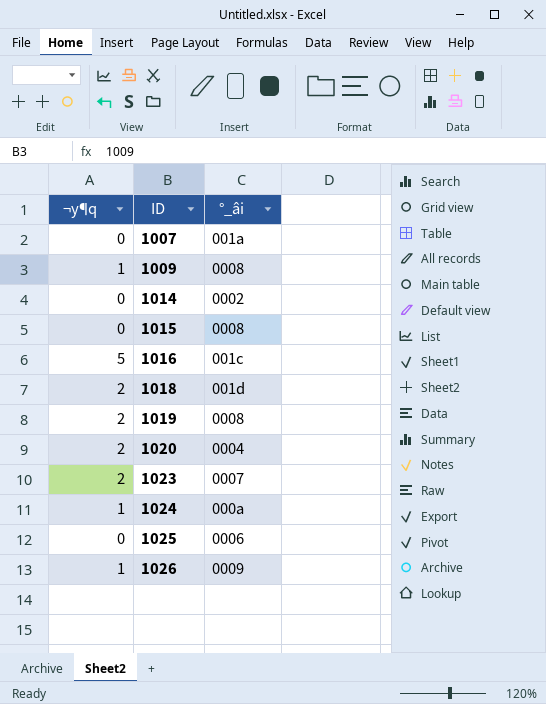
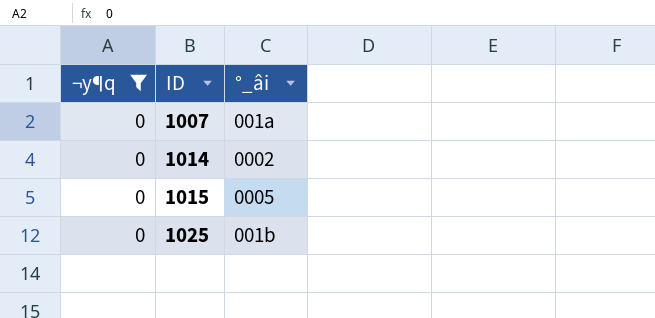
filter: none -> ¬y¶q = 0
1015 | °_âi: 0008 -> 0005
1025 | °_âi: 0006 -> 001b

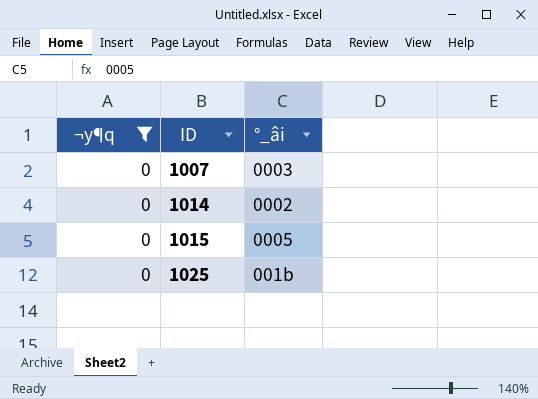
1007 | °_âi: 001a -> 0003

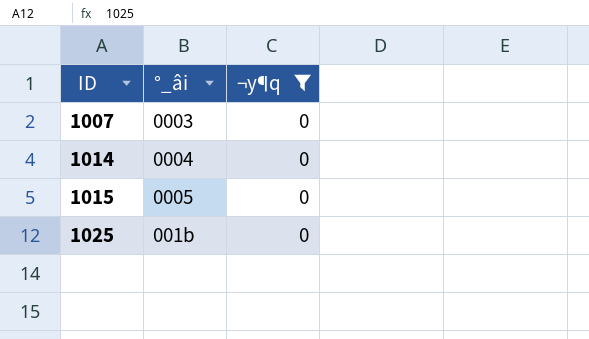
column ¬y¶q | position: 1 -> 3
1014 | °_âi: 0002 -> 0004

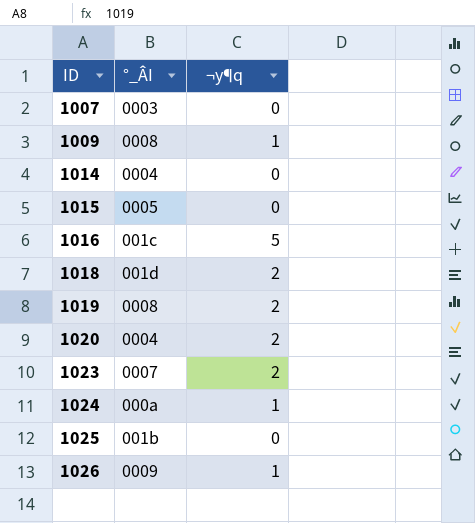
filter: ¬y¶q = 0 -> none
column name: °_âi -> °_ÂI

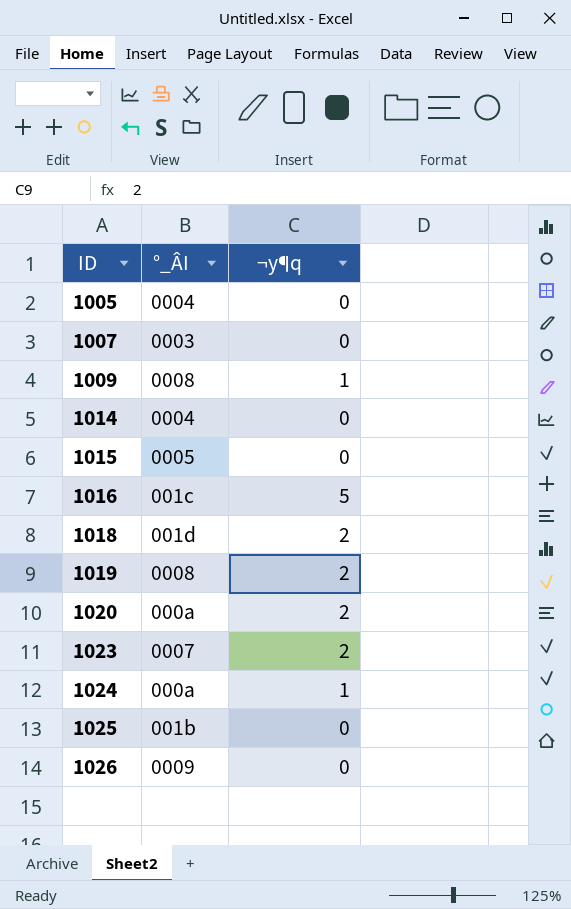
row 1005: none -> 0004 | 0
1020 | °_ÂI: 0004 -> 000a
1026 | ¬y¶q: 1 -> 0

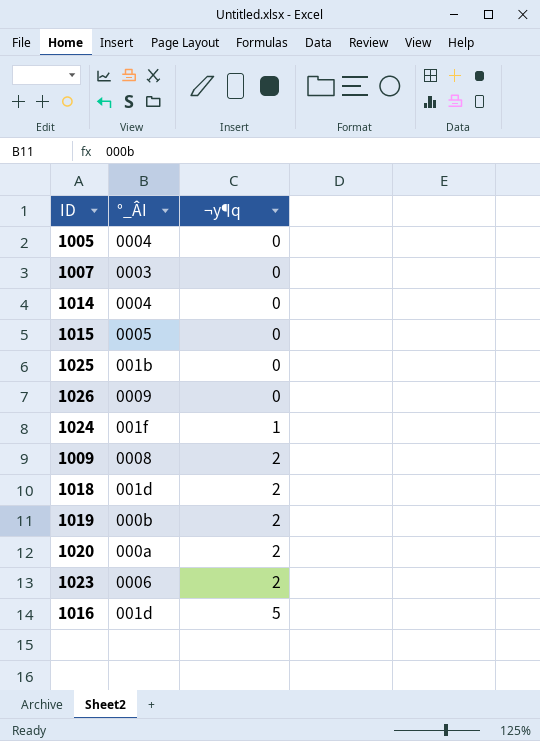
row order: ID ascending -> ¬y¶q ascending
1024 | °_ÂI: 000a -> 001f
1009 | ¬y¶q: 1 -> 2
1019 | °_ÂI: 0008 -> 000b
1023 | °_ÂI: 0007 -> 0006
1016 | °_ÂI: 001c -> 001d

